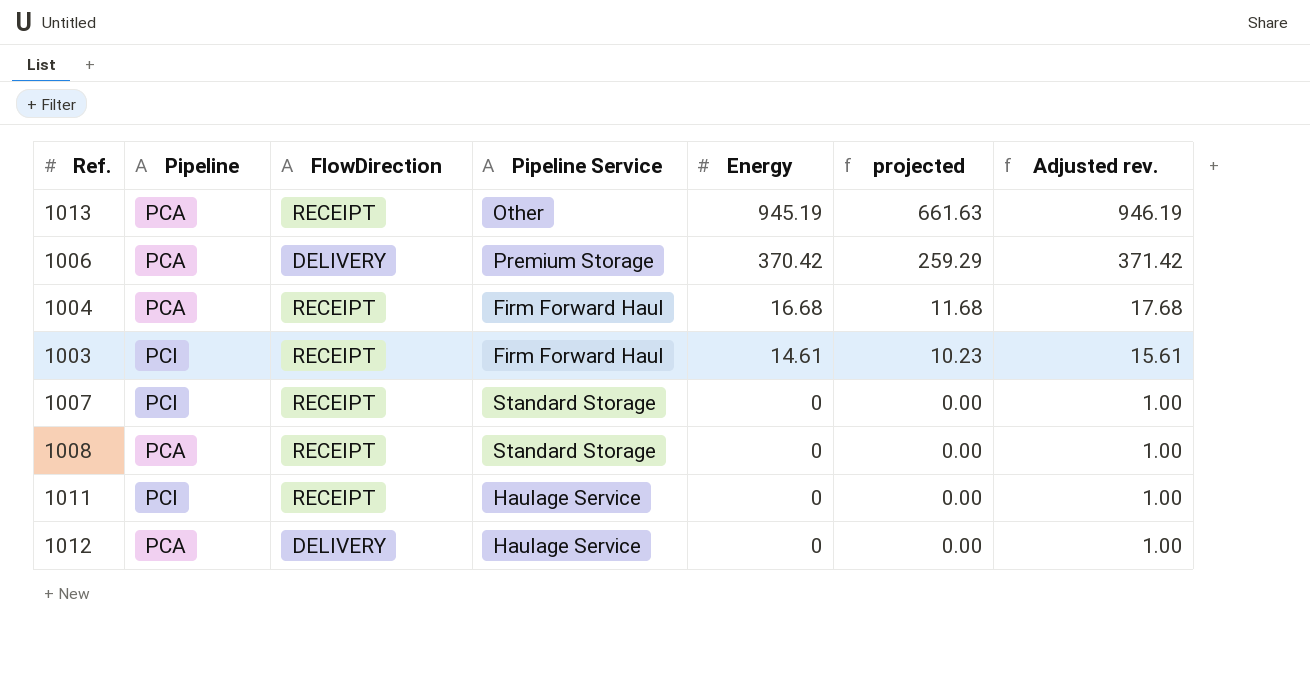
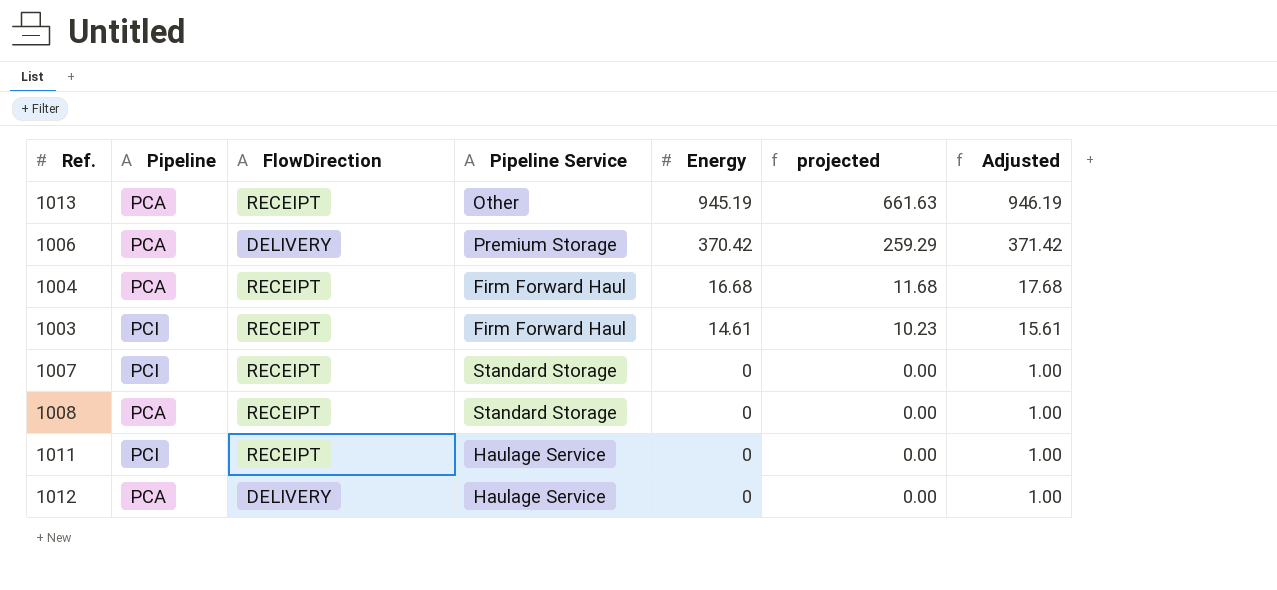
column name: Adjusted rev. -> Adjusted

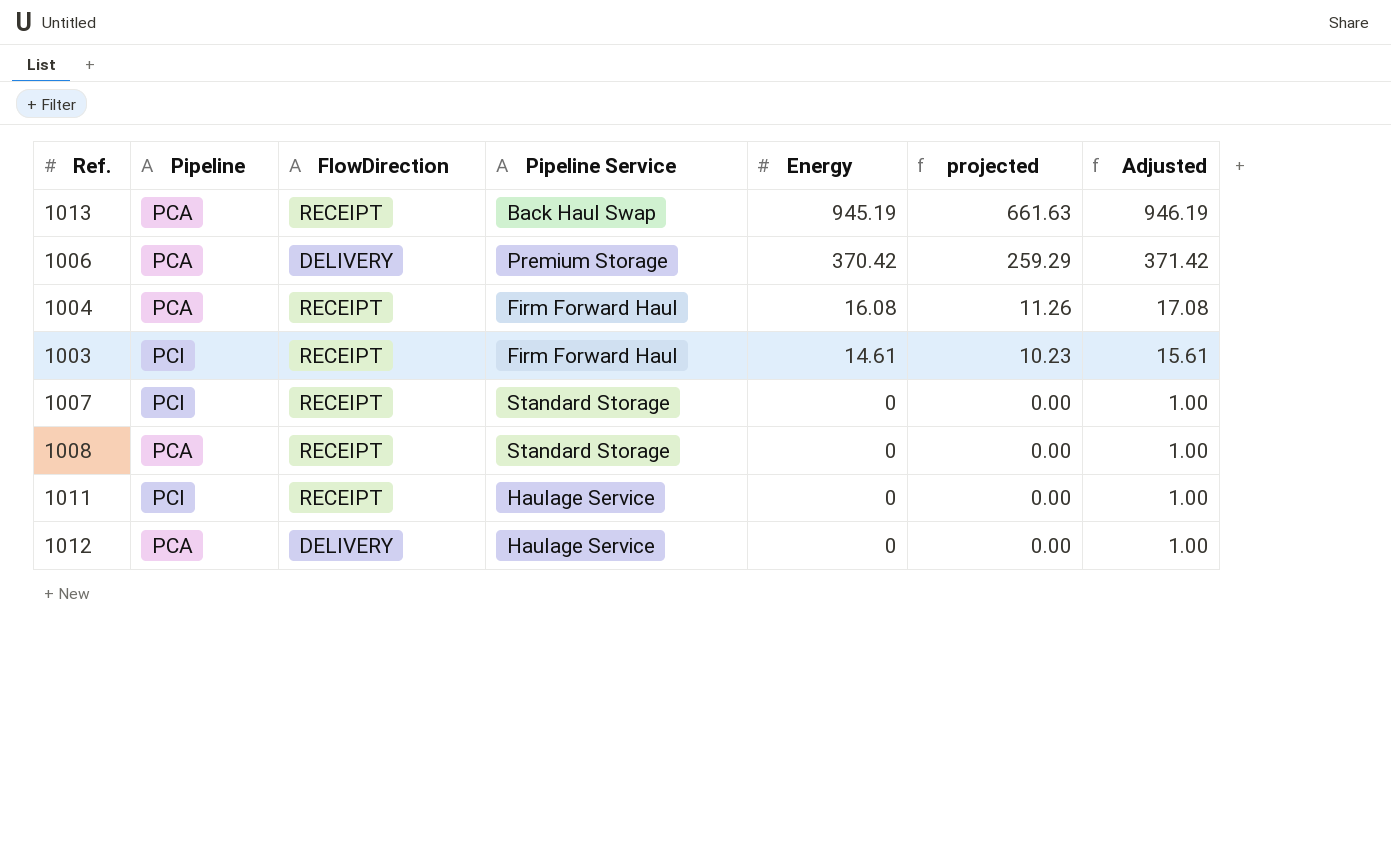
1013 | Pipeline Service: Other -> Back Haul Swap
1004 | Energy: 16.68 -> 16.08
1004 | projected: 11.68 -> 11.26
1004 | Adjusted: 17.68 -> 17.08

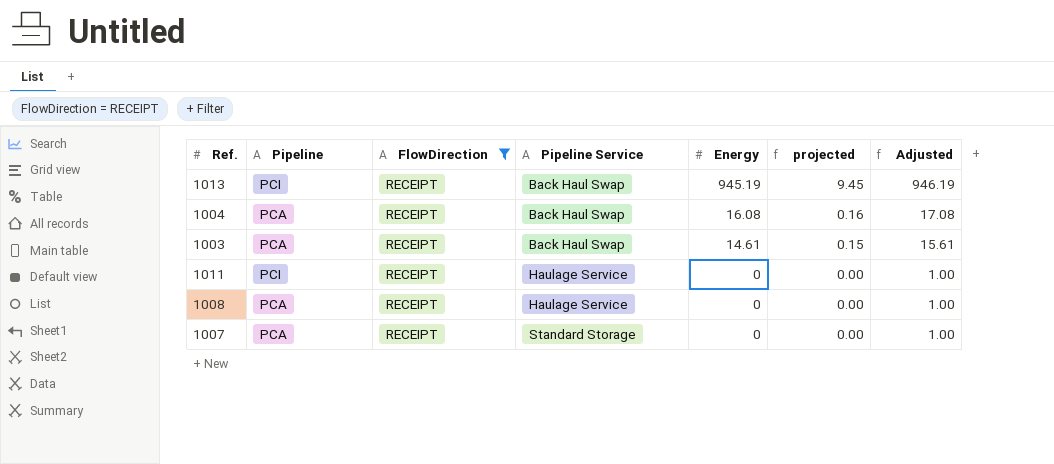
filter: none -> FlowDirection = RECEIPT
row order: Energy descending -> Pipeline Service ascending
column projected | formula: [Energy] * 0.7 -> [Energy] * 0.01
1013 | Pipeline: PCA -> PCI
1004 | Pipeline Service: Firm Forward Haul -> Back Haul Swap
1003 | Pipeline: PCI -> PCA
1003 | Pipeline Service: Firm Forward Haul -> Back Haul Swap
1008 | Pipeline Service: Standard Storage -> Haulage Service
1007 | Pipeline: PCI -> PCA

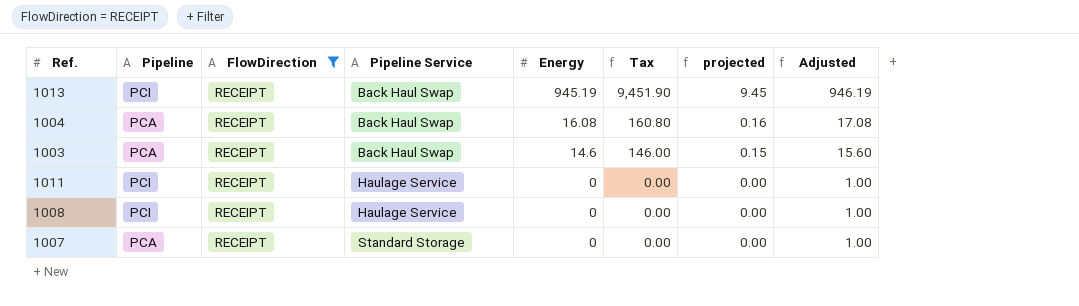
column Tax | formula: none -> [Energy] * 10
1003 | Energy: 14.61 -> 14.6
1003 | Adjusted: 15.61 -> 15.60
1008 | Pipeline: PCA -> PCI

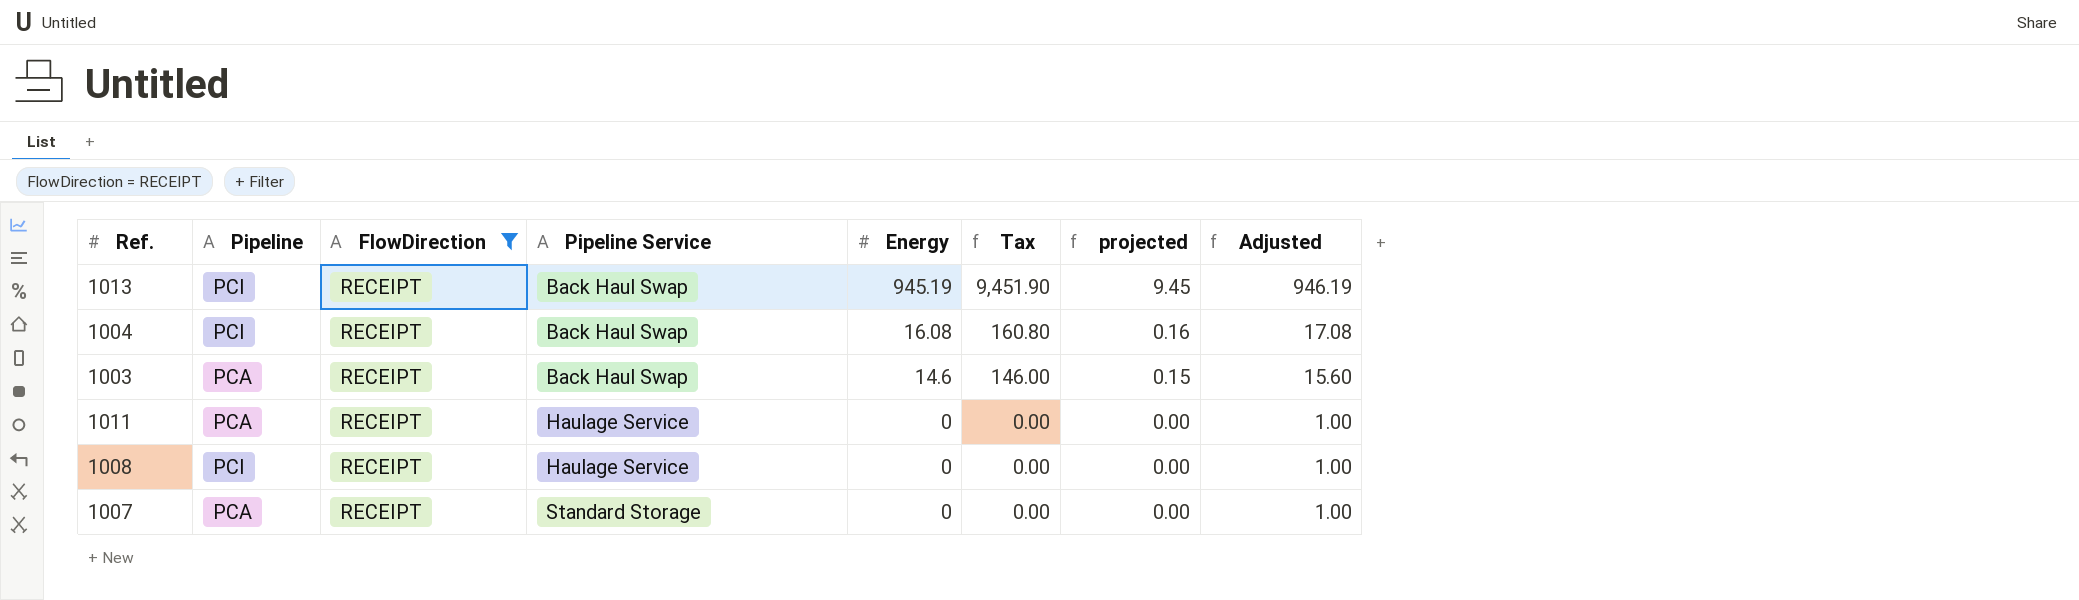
1004 | Pipeline: PCA -> PCI
1011 | Pipeline: PCI -> PCA

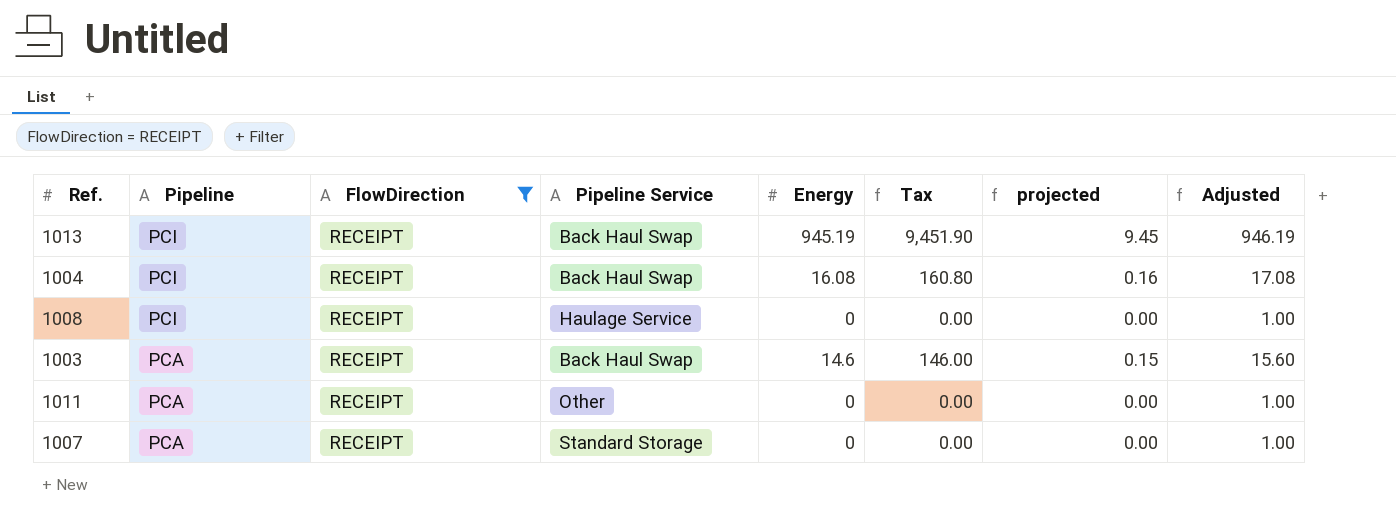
row order: Pipeline Service ascending -> Pipeline descending
1011 | Pipeline Service: Haulage Service -> Other

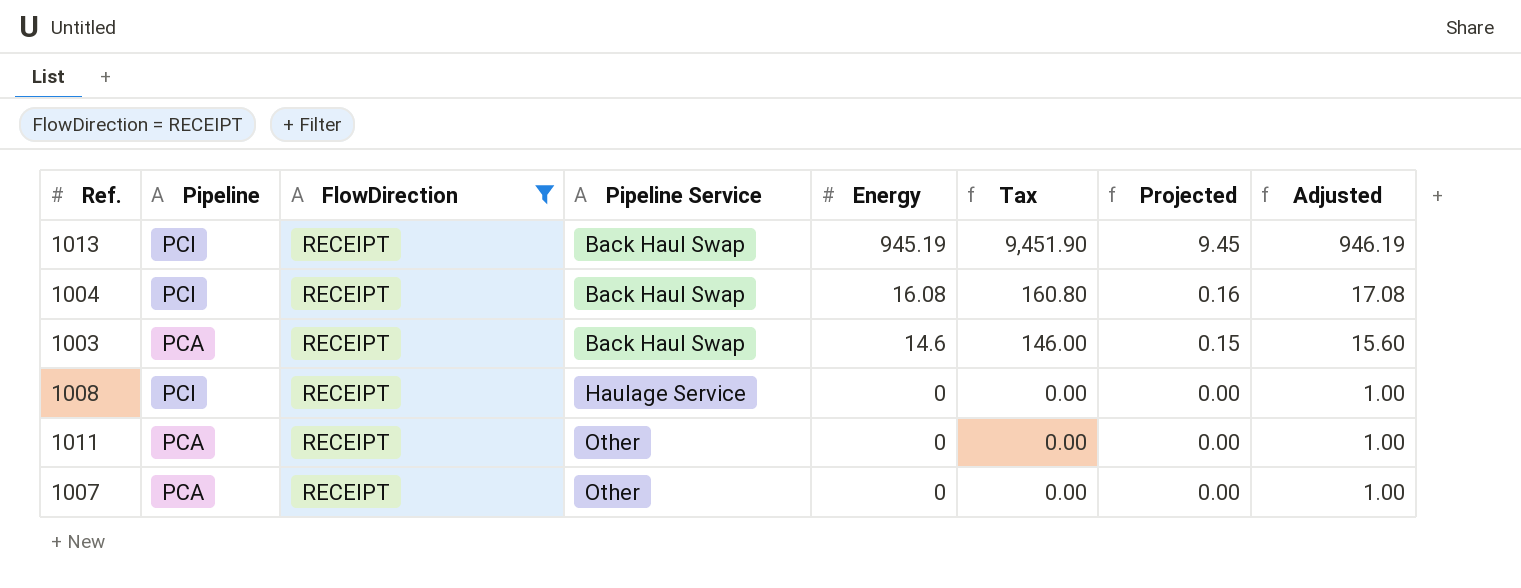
row order: Pipeline descending -> Pipeline Service ascending
column name: projected -> Projected
1007 | Pipeline Service: Standard Storage -> Other

